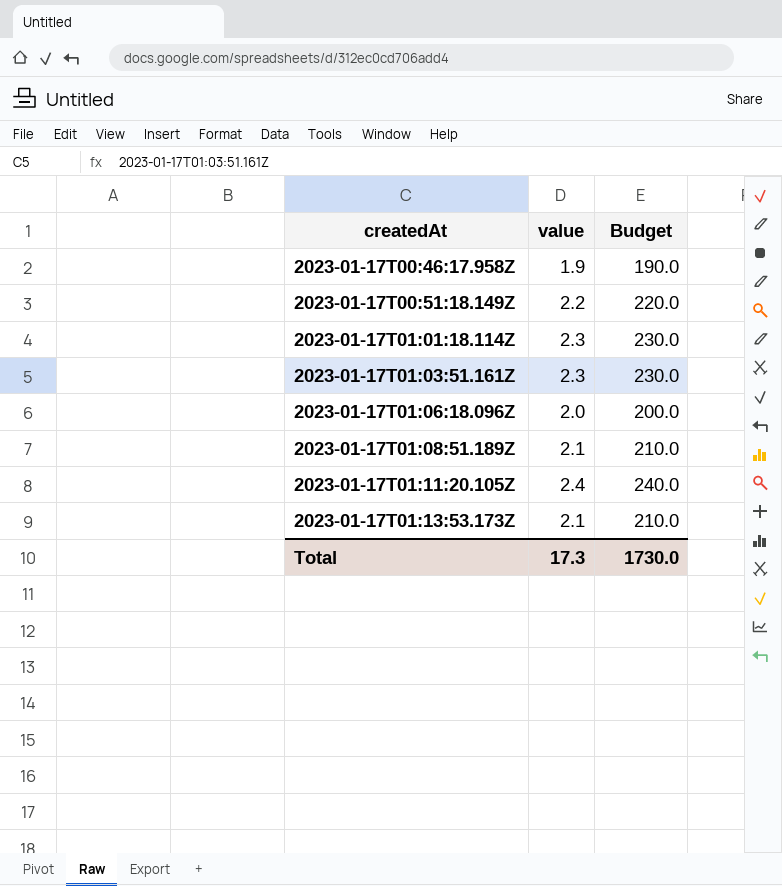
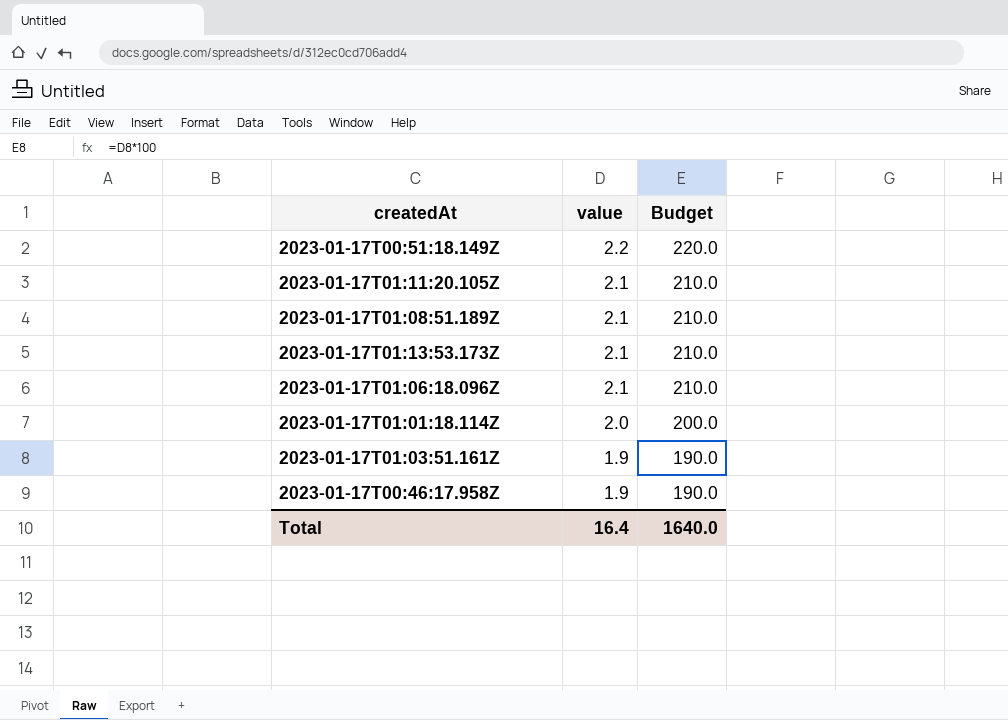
row order: createdAt ascending -> value descending
2023-01-17T01:11:20.105Z | value: 2.4 -> 2.1
2023-01-17T01:11:20.105Z | Budget: 240.0 -> 210.0
2023-01-17T01:06:18.096Z | value: 2.0 -> 2.1
2023-01-17T01:06:18.096Z | Budget: 200.0 -> 210.0
2023-01-17T01:01:18.114Z | value: 2.3 -> 2.0
2023-01-17T01:01:18.114Z | Budget: 230.0 -> 200.0
2023-01-17T01:03:51.161Z | value: 2.3 -> 1.9
2023-01-17T01:03:51.161Z | Budget: 230.0 -> 190.0
Total | value: 17.3 -> 16.4
Total | Budget: 1730.0 -> 1640.0

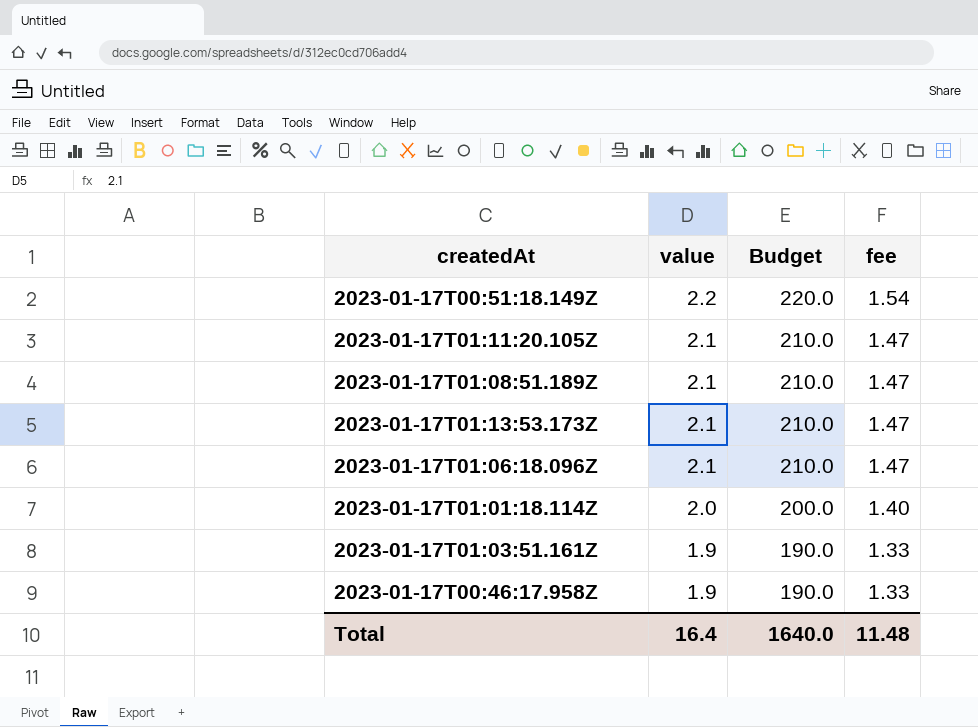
column fee | formula: none -> [value] * 0.7

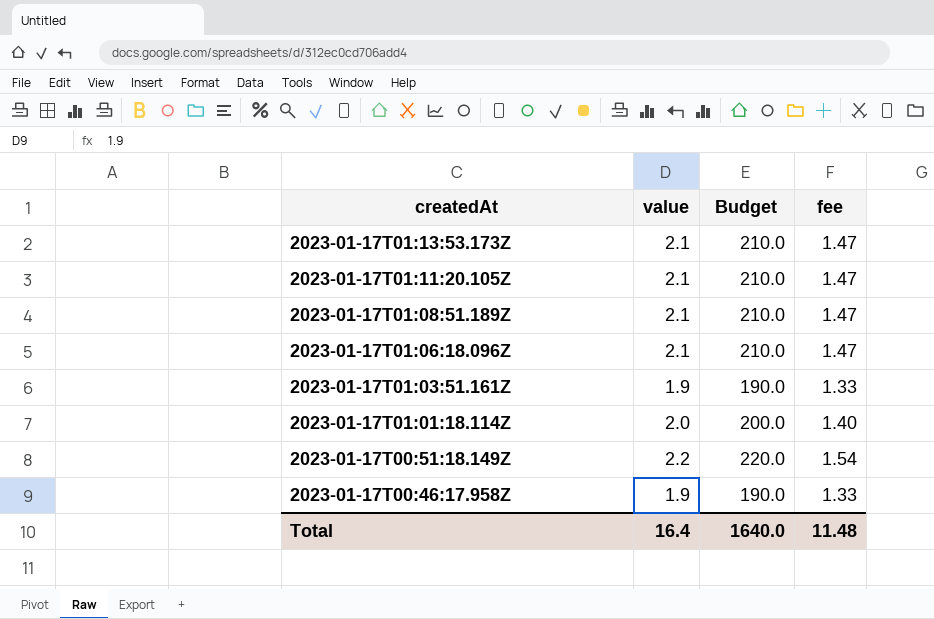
row order: value descending -> createdAt descending

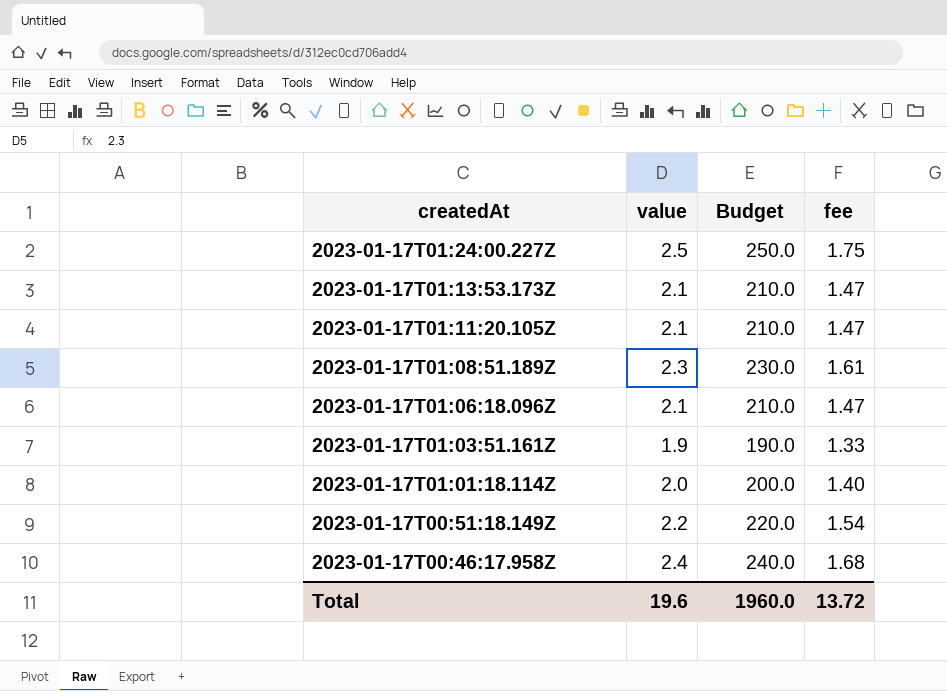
row 2023-01-17T01:24:00.227Z: none -> 2.5 | 250.0 | 1.75
2023-01-17T01:08:51.189Z | value: 2.1 -> 2.3
2023-01-17T01:08:51.189Z | Budget: 210.0 -> 230.0
2023-01-17T01:08:51.189Z | fee: 1.47 -> 1.61
2023-01-17T00:46:17.958Z | value: 1.9 -> 2.4
2023-01-17T00:46:17.958Z | Budget: 190.0 -> 240.0
2023-01-17T00:46:17.958Z | fee: 1.33 -> 1.68
Total | value: 16.4 -> 19.6
Total | Budget: 1640.0 -> 1960.0
Total | fee: 11.48 -> 13.72

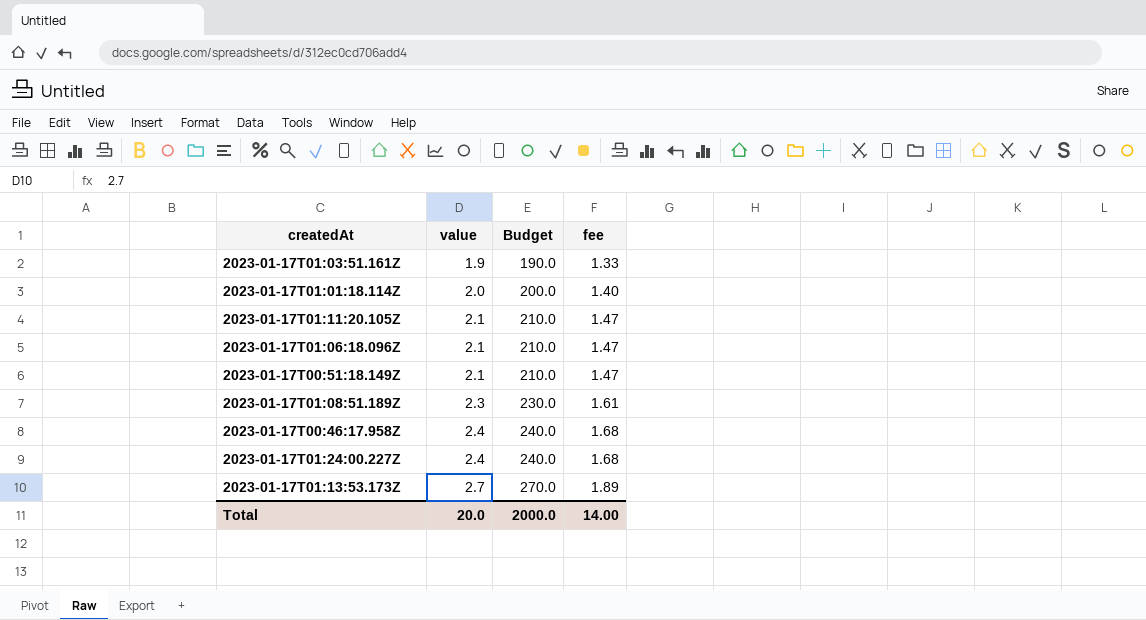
row order: createdAt descending -> value ascending
2023-01-17T00:51:18.149Z | value: 2.2 -> 2.1
2023-01-17T00:51:18.149Z | Budget: 220.0 -> 210.0
2023-01-17T00:51:18.149Z | fee: 1.54 -> 1.47
2023-01-17T01:24:00.227Z | value: 2.5 -> 2.4
2023-01-17T01:24:00.227Z | Budget: 250.0 -> 240.0
2023-01-17T01:24:00.227Z | fee: 1.75 -> 1.68
2023-01-17T01:13:53.173Z | value: 2.1 -> 2.7
2023-01-17T01:13:53.173Z | Budget: 210.0 -> 270.0
2023-01-17T01:13:53.173Z | fee: 1.47 -> 1.89
Total | value: 19.6 -> 20.0
Total | Budget: 1960.0 -> 2000.0
Total | fee: 13.72 -> 14.00

